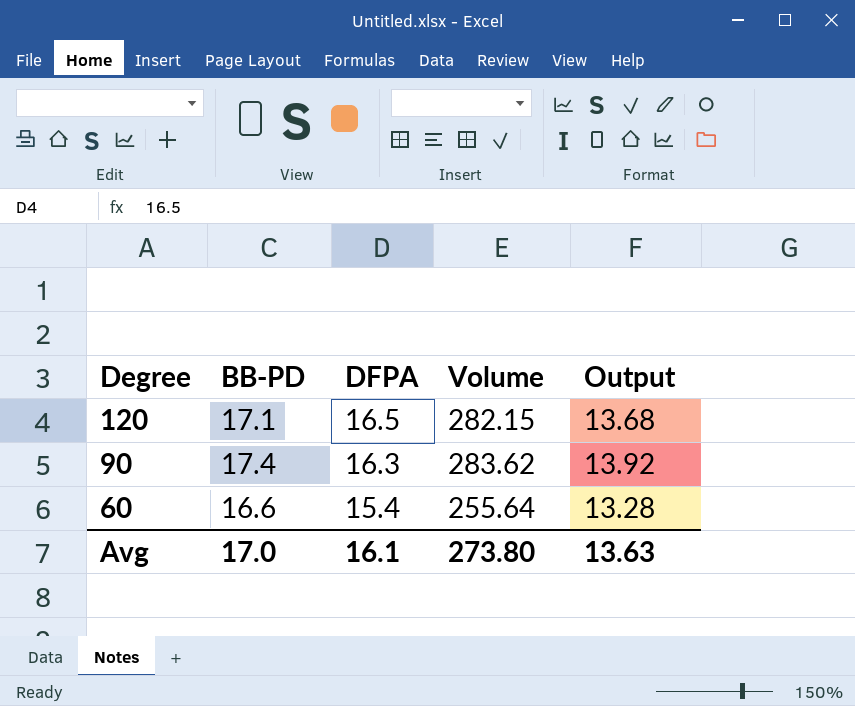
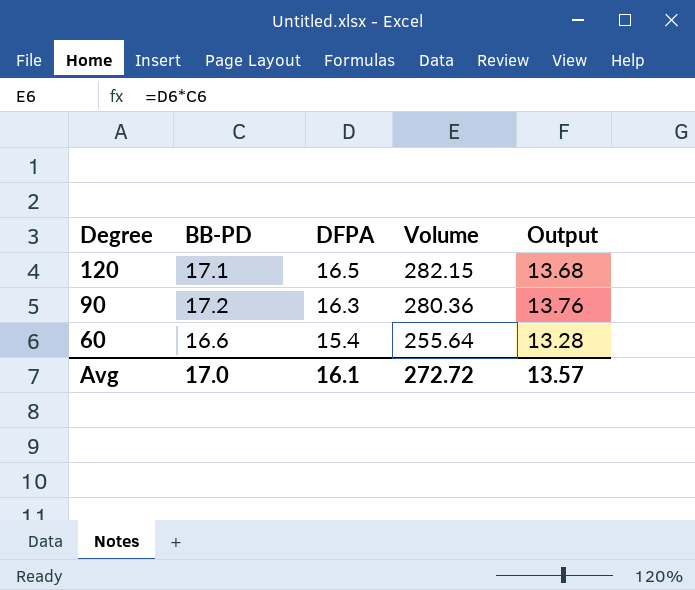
90 | BB-PD: 17.4 -> 17.2
90 | Volume: 283.62 -> 280.36
90 | Output: 13.92 -> 13.76
Avg | Volume: 273.80 -> 272.72
Avg | Output: 13.63 -> 13.57

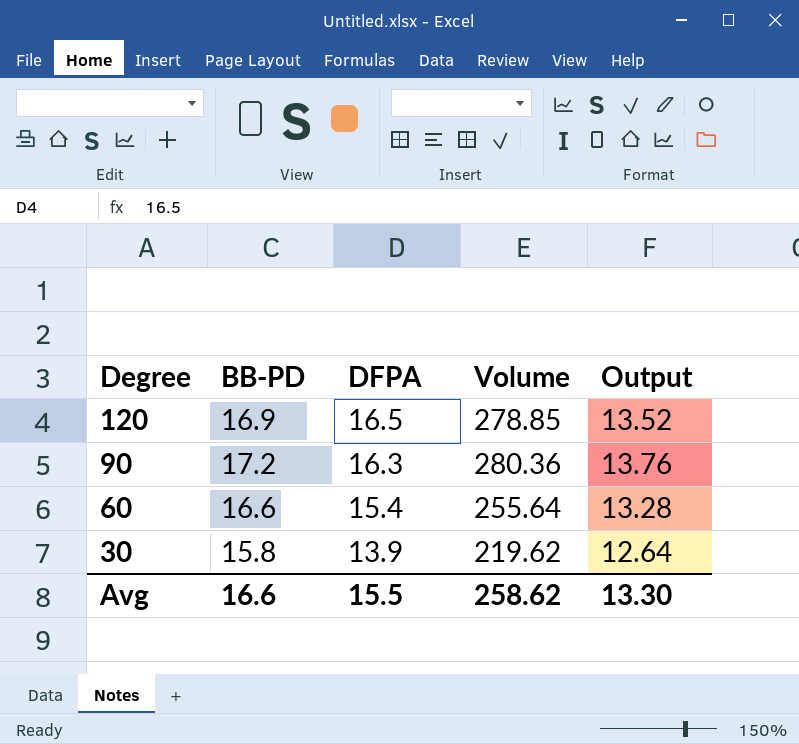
120 | BB-PD: 17.1 -> 16.9
120 | Volume: 282.15 -> 278.85
120 | Output: 13.68 -> 13.52
row 30: none -> 15.8 | 13.9 | 219.62 | 12.64
Avg | BB-PD: 17.0 -> 16.6
Avg | DFPA: 16.1 -> 15.5
Avg | Volume: 272.72 -> 258.62
Avg | Output: 13.57 -> 13.30

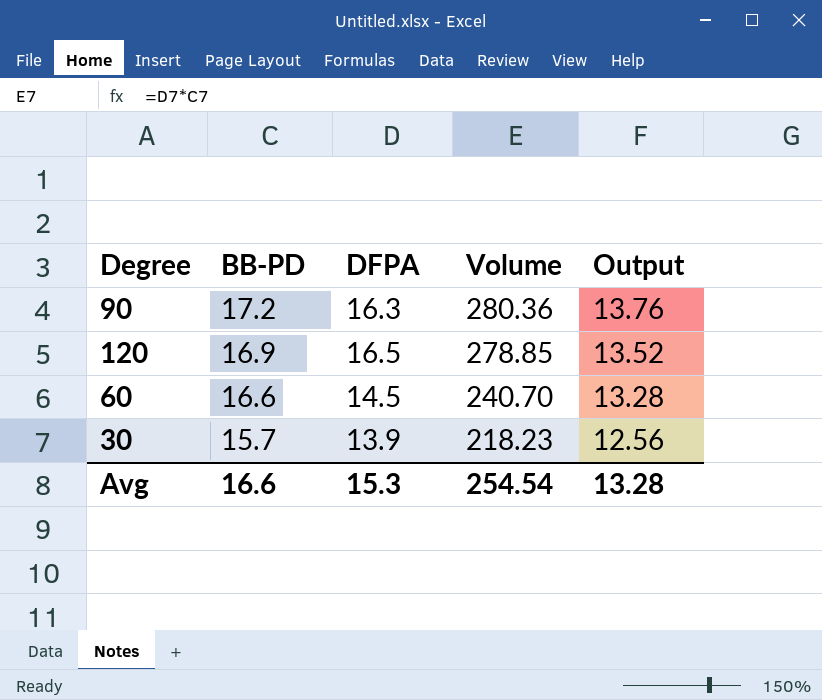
row order: Degree descending -> BB-PD descending
60 | DFPA: 15.4 -> 14.5
60 | Volume: 255.64 -> 240.70
30 | BB-PD: 15.8 -> 15.7
30 | Volume: 219.62 -> 218.23
30 | Output: 12.64 -> 12.56
Avg | DFPA: 15.5 -> 15.3
Avg | Volume: 258.62 -> 254.54
Avg | Output: 13.30 -> 13.28

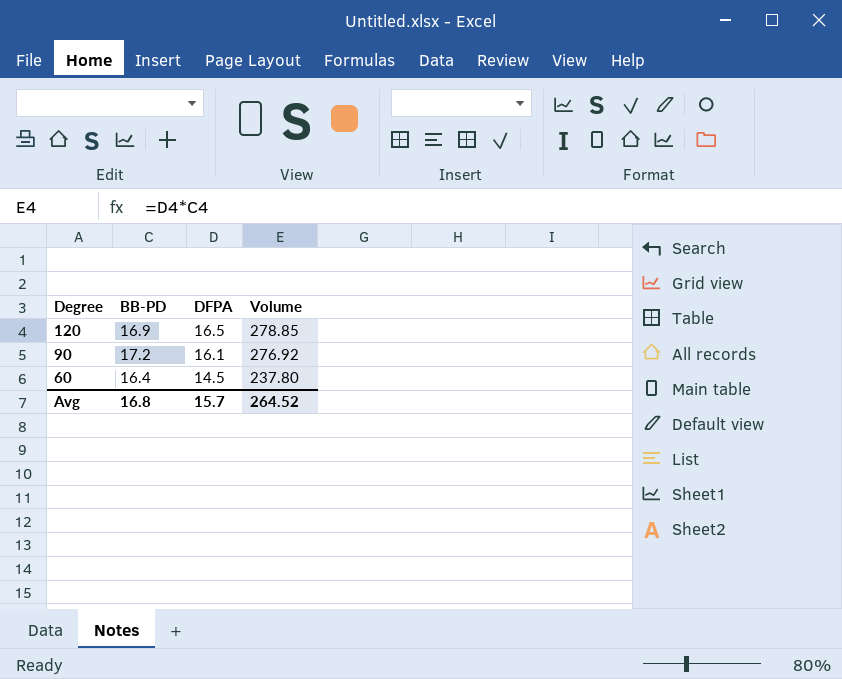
row order: BB-PD descending -> Degree descending
column Output | formula: [BB-PD] * 0.8 -> none
row 30: 15.7 | 13.9 | 218.23 | 12.56 -> none
90 | DFPA: 16.3 -> 16.1
90 | Volume: 280.36 -> 276.92
60 | BB-PD: 16.6 -> 16.4
60 | Volume: 240.70 -> 237.80
Avg | BB-PD: 16.6 -> 16.8
Avg | DFPA: 15.3 -> 15.7
Avg | Volume: 254.54 -> 264.52

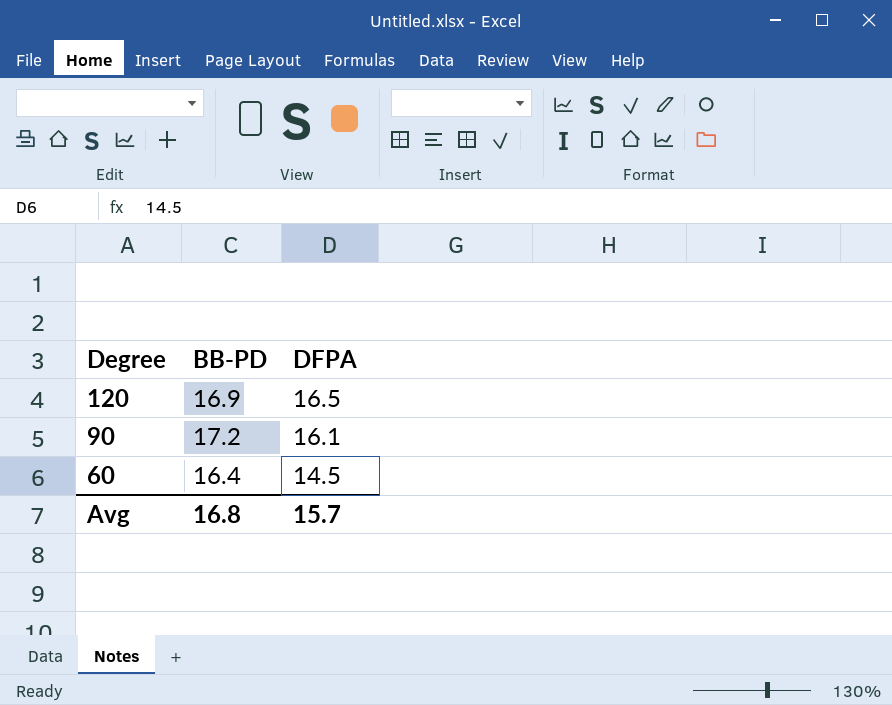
column Volume | formula: [BB-PD] * [DFPA] -> none

